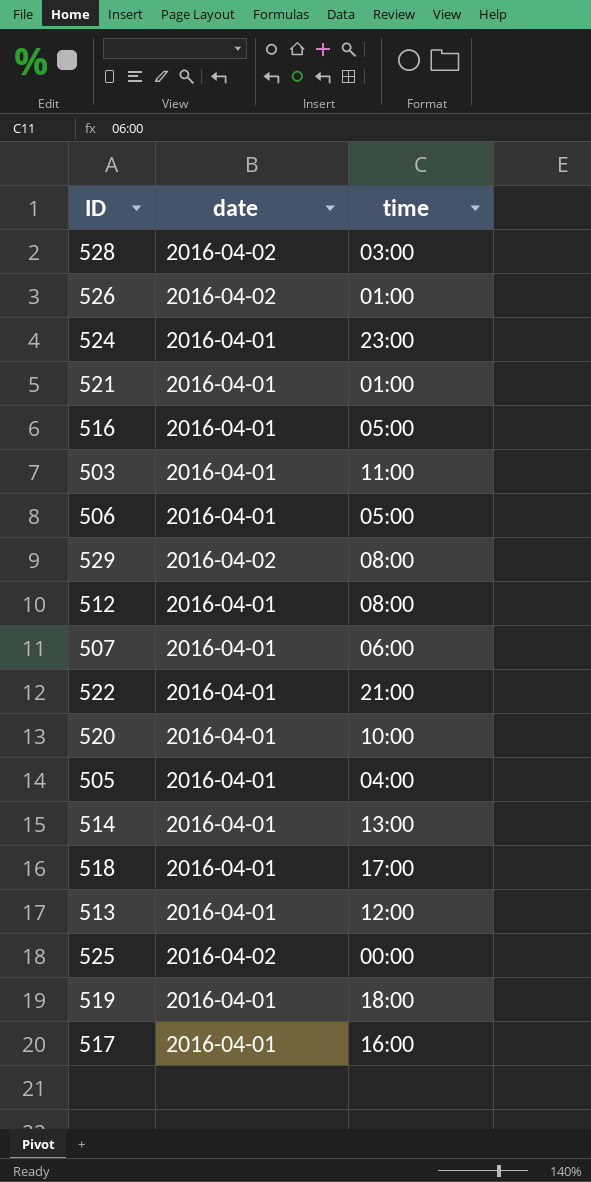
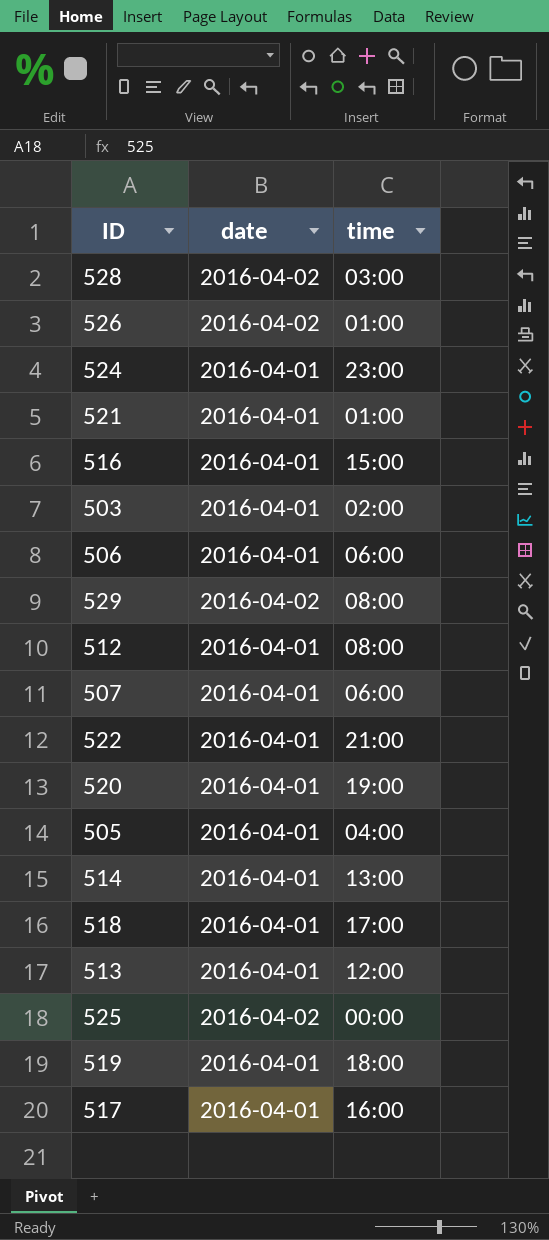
516 | time: 05:00 -> 15:00
503 | time: 11:00 -> 02:00
506 | time: 05:00 -> 06:00
520 | time: 10:00 -> 19:00

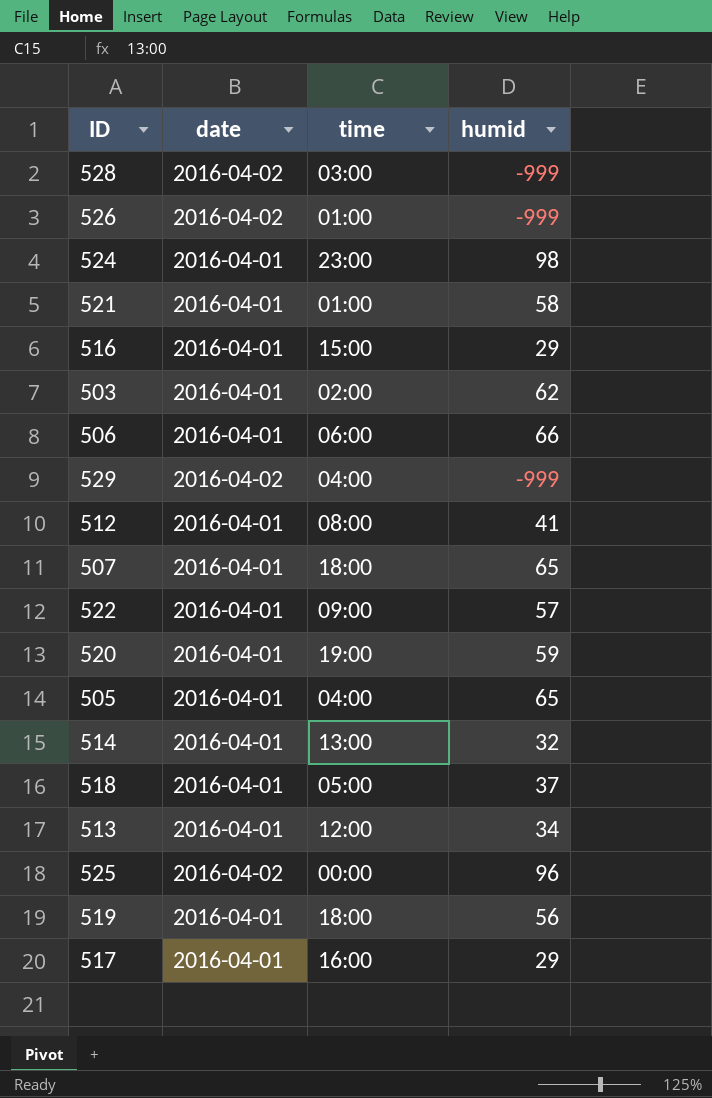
column humid | position: none -> 4
529 | time: 08:00 -> 04:00
507 | time: 06:00 -> 18:00
522 | time: 21:00 -> 09:00
518 | time: 17:00 -> 05:00

